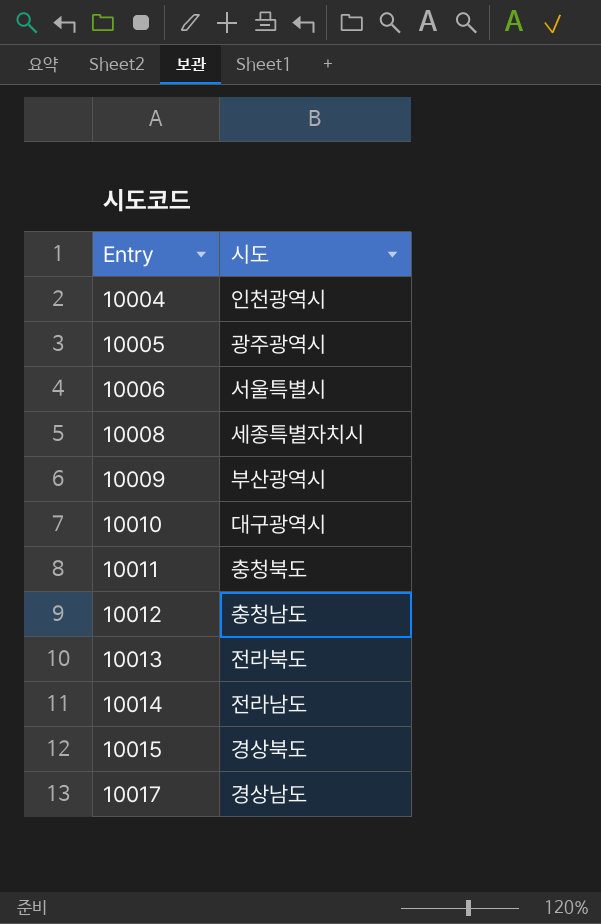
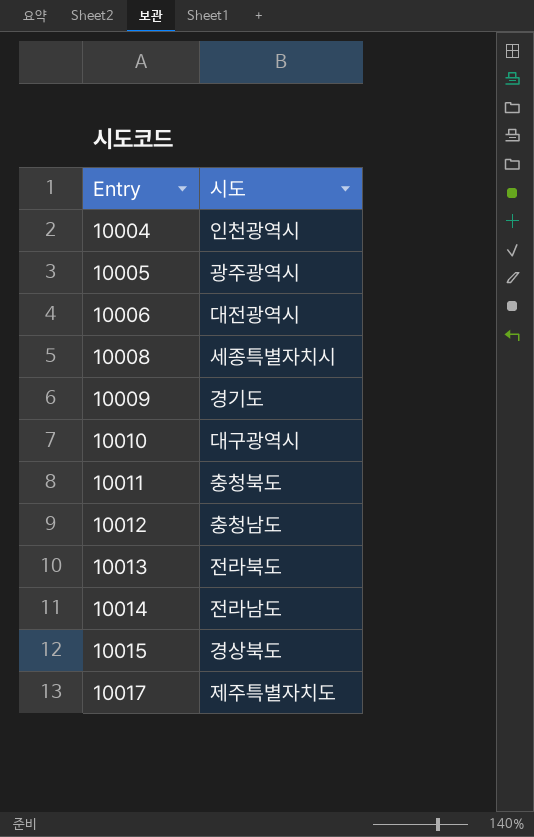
10006 | 시도: 서울특별시 -> 대전광역시
10009 | 시도: 부산광역시 -> 경기도
10017 | 시도: 경상남도 -> 제주특별자치도

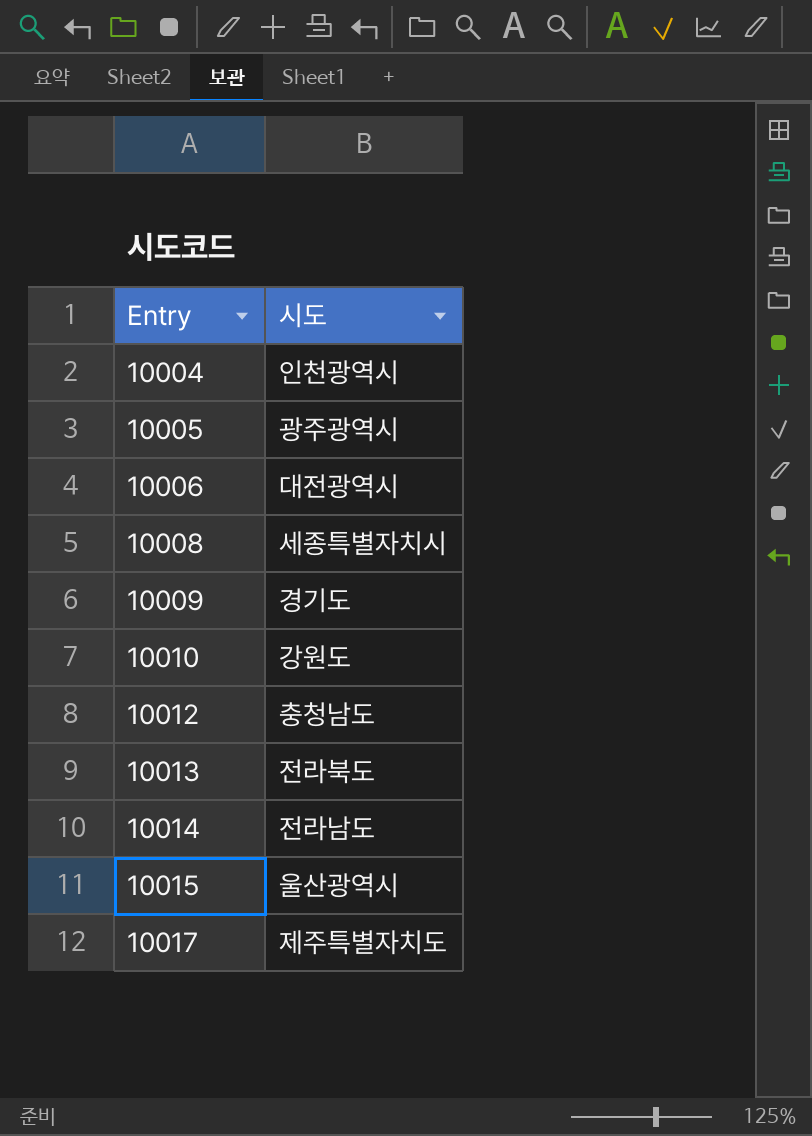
row 10011: 충청북도 -> none
10010 | 시도: 대구광역시 -> 강원도
10015 | 시도: 경상북도 -> 울산광역시

